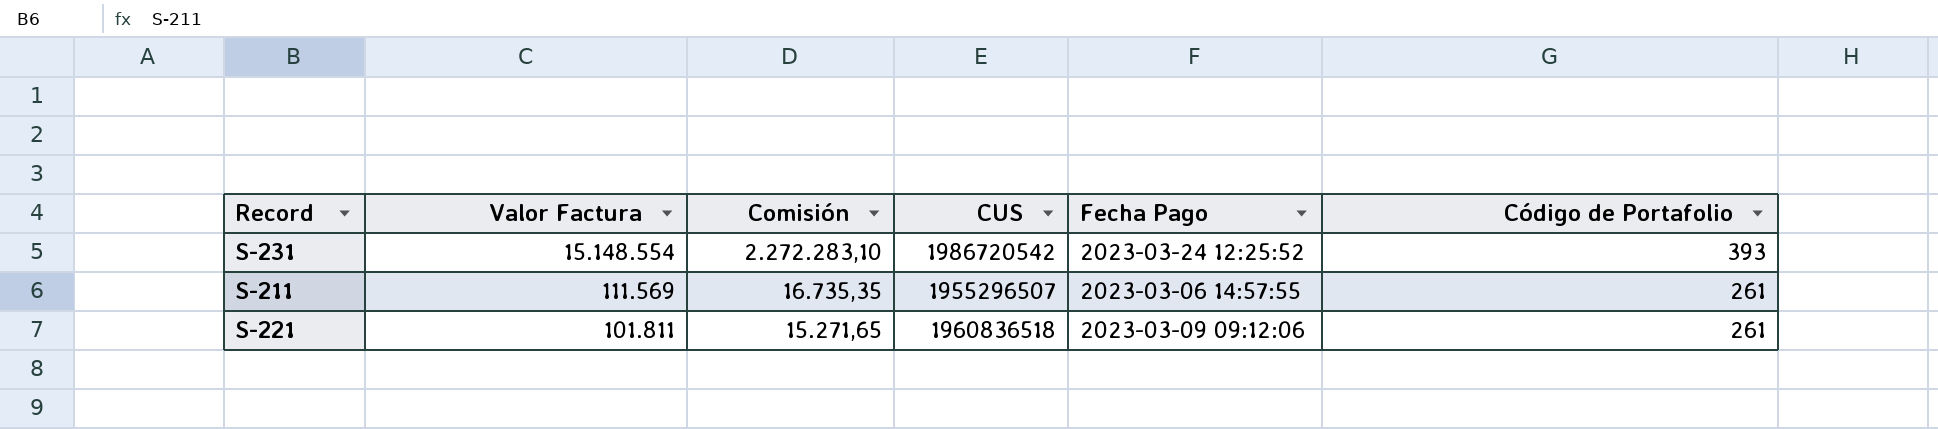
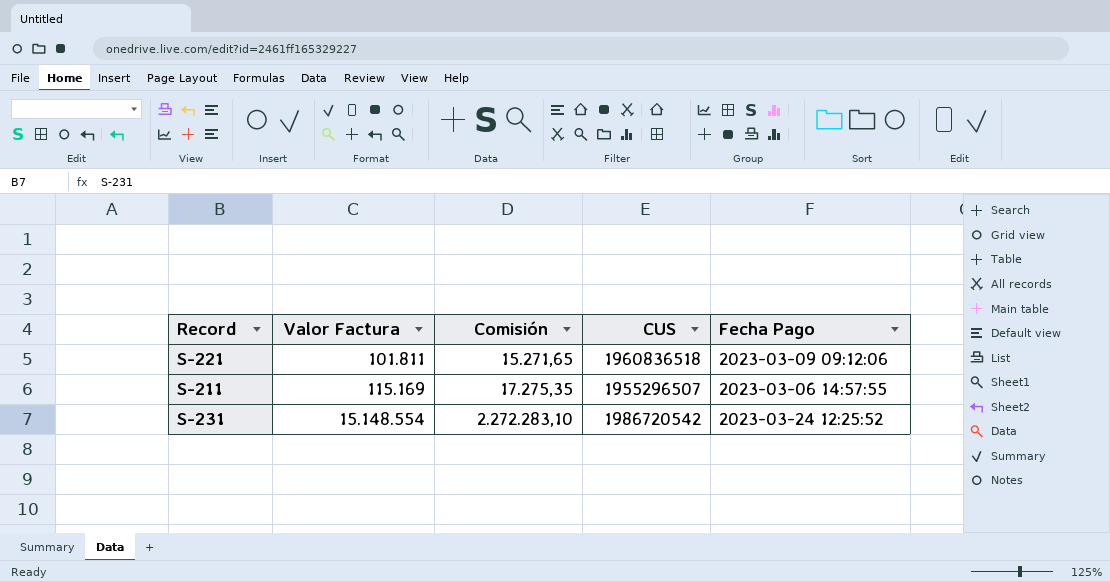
row order: Valor Factura descending -> Valor Factura ascending
column Código de Portafolio | position: 6 -> none
S-211 | Valor Factura: 111.569 -> 115.169
S-211 | Comisión: 16.735,35 -> 17.275,35

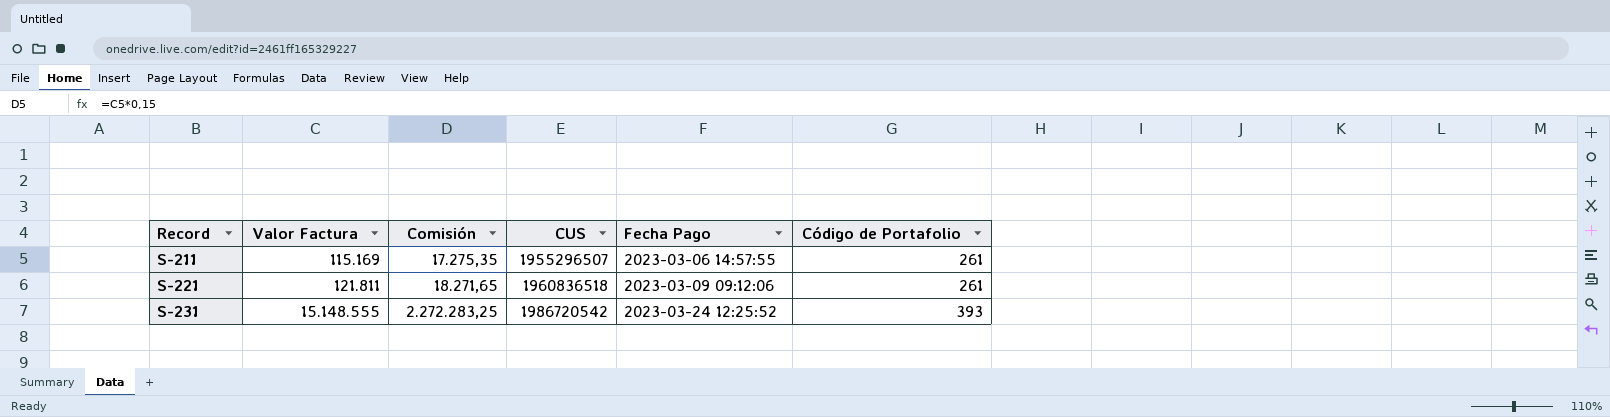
row order: Valor Factura ascending -> Record ascending
column Código de Portafolio | position: none -> 6
S-221 | Valor Factura: 101.811 -> 121.811
S-221 | Comisión: 15.271,65 -> 18.271,65
S-231 | Valor Factura: 15.148.554 -> 15.148.555
S-231 | Comisión: 2.272.283,10 -> 2.272.283,25

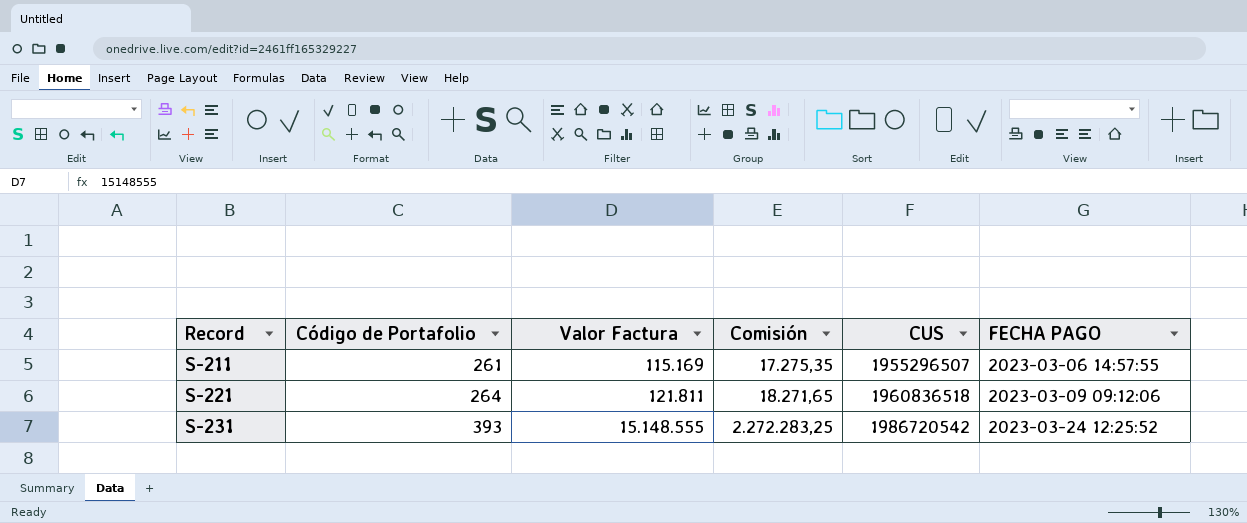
column Código de Portafolio | position: 6 -> 2
column name: Fecha Pago -> FECHA PAGO
S-221 | Código de Portafolio: 261 -> 264

